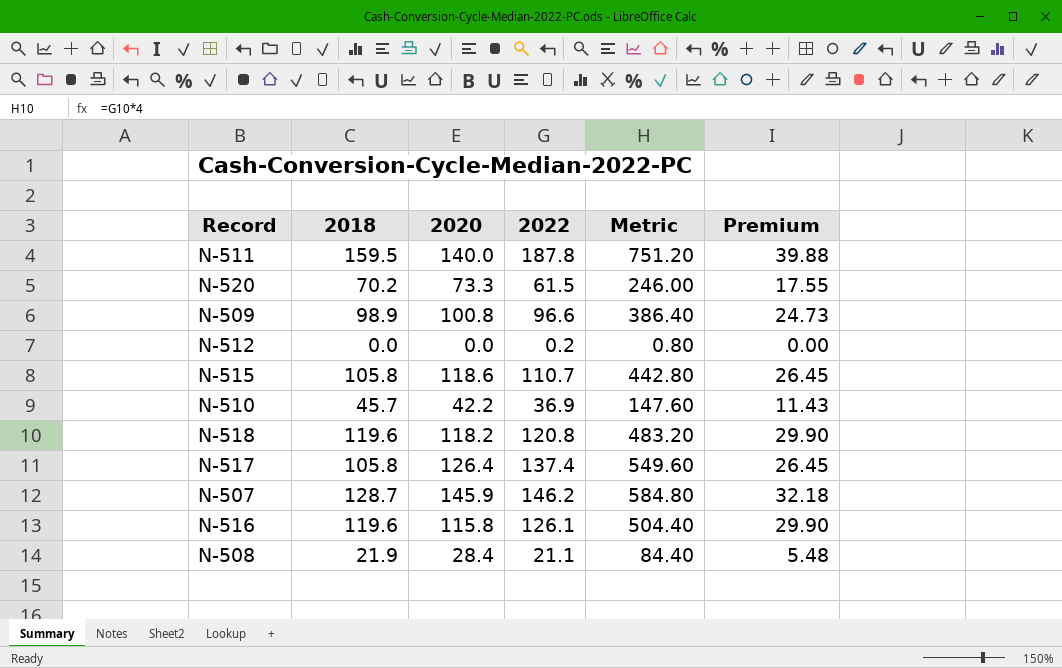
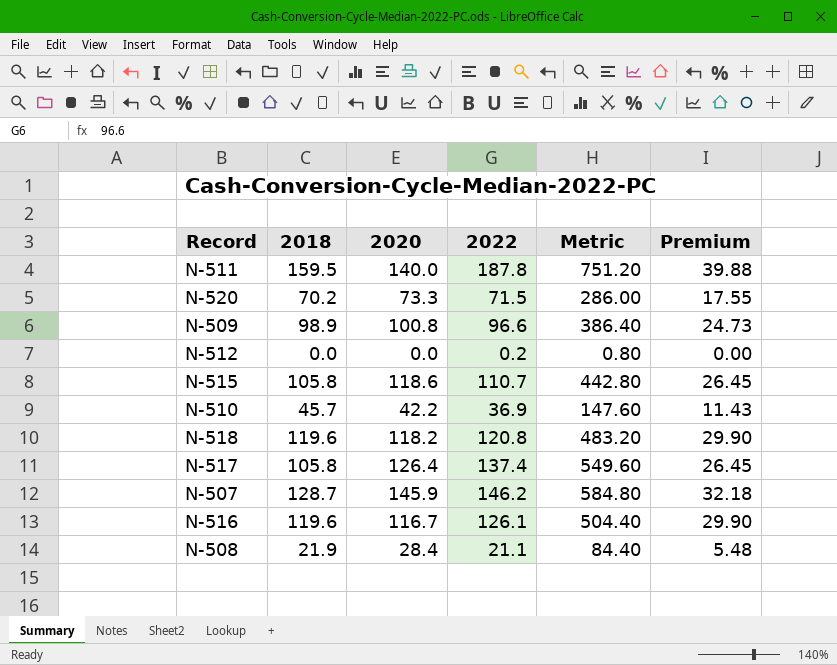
N-520 | 2022: 61.5 -> 71.5
N-520 | Metric: 246.00 -> 286.00
N-516 | 2020: 115.8 -> 116.7

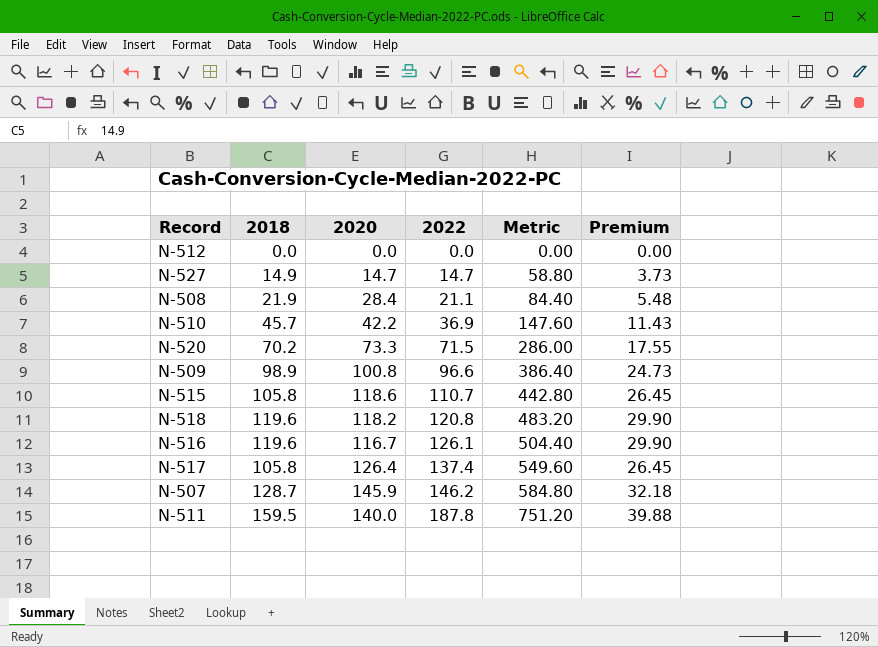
row order: none -> 2022 ascending
N-512 | 2022: 0.2 -> 0.0
N-512 | Metric: 0.80 -> 0.00
row N-527: none -> 14.9 | 14.7 | 14.7 | 58.80 | 3.73

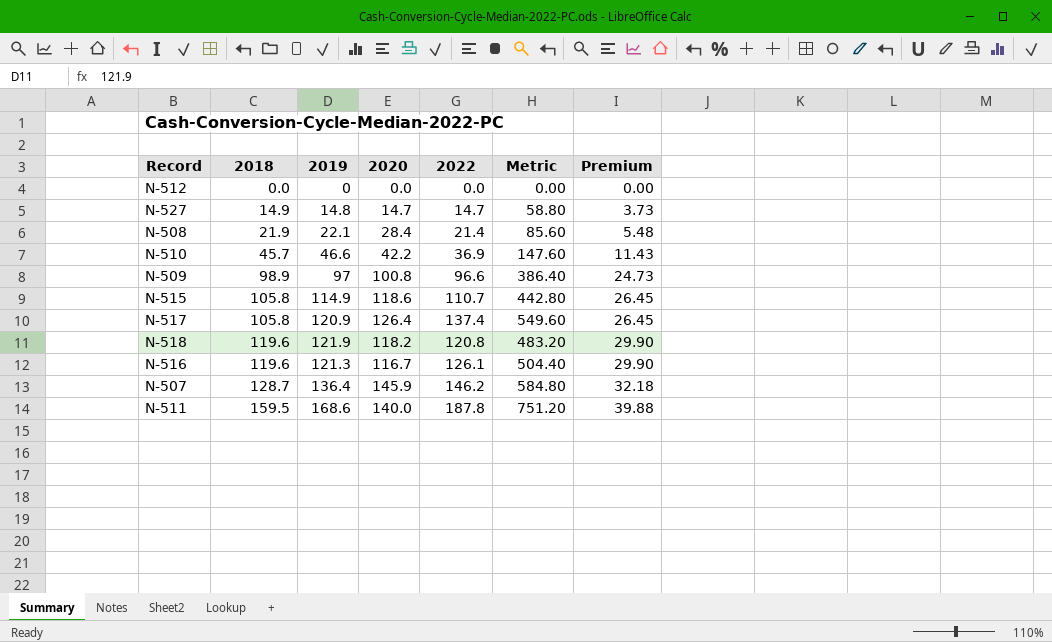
row order: 2022 ascending -> 2018 ascending
column 2019 | position: none -> 3
row N-520: 70.2 | 73.3 | 71.5 | 286.00 | 17.55 -> none
N-508 | 2022: 21.1 -> 21.4
N-508 | Metric: 84.40 -> 85.60

